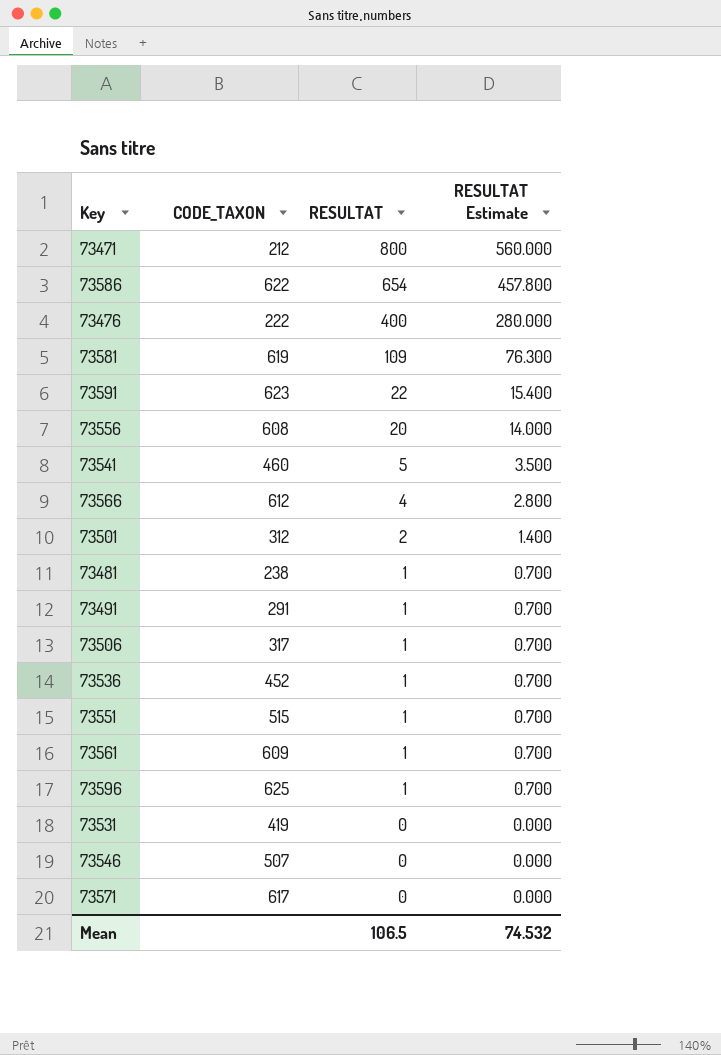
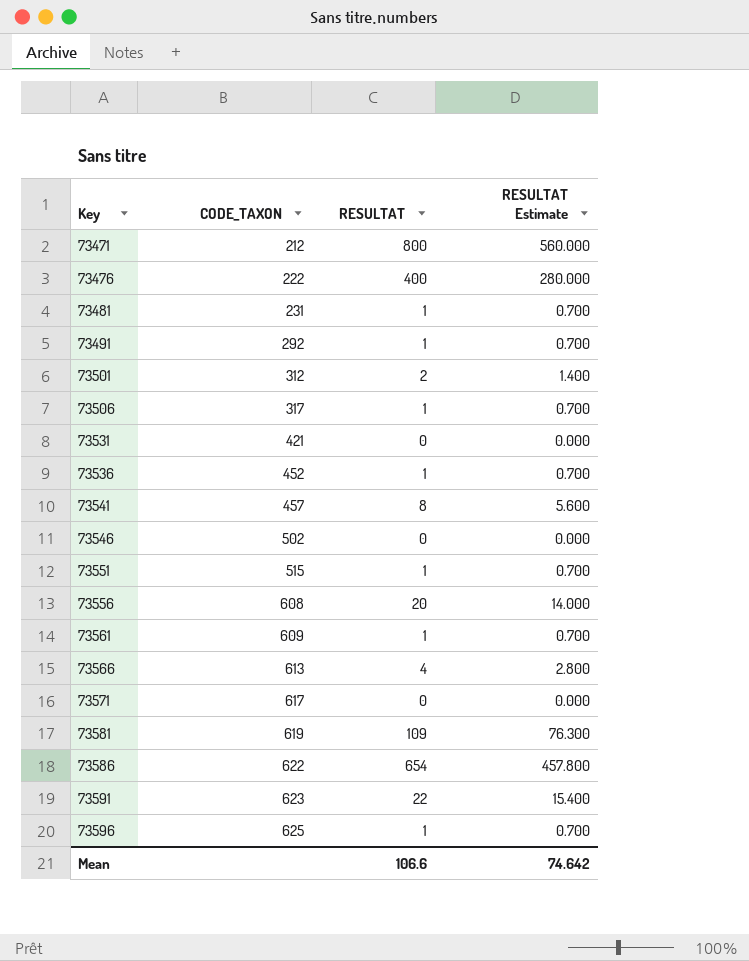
row order: RESULTAT descending -> Key ascending
73481 | CODE_TAXON: 238 -> 231
73491 | CODE_TAXON: 291 -> 292
73531 | CODE_TAXON: 419 -> 421
73541 | CODE_TAXON: 460 -> 457
73541 | RESULTAT: 5 -> 8
73541 | RESULTAT Estimate: 3.500 -> 5.600
73546 | CODE_TAXON: 507 -> 502
73566 | CODE_TAXON: 612 -> 613
Mean | RESULTAT: 106.5 -> 106.6
Mean | RESULTAT Estimate: 74.532 -> 74.642

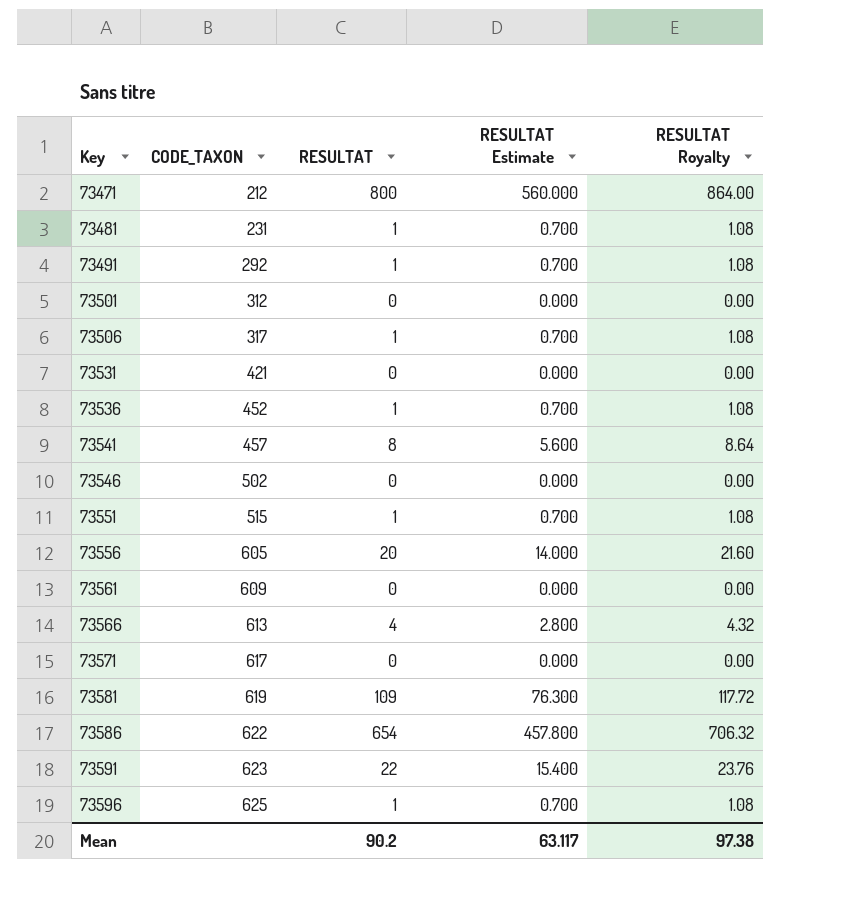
column RESULTAT Royalty | formula: none -> [RESULTAT] * 1.08
row 73476: 222 | 400 | 280.000 -> none
73501 | RESULTAT: 2 -> 0
73501 | RESULTAT Estimate: 1.400 -> 0.000
73556 | CODE_TAXON: 608 -> 605
73561 | RESULTAT: 1 -> 0
73561 | RESULTAT Estimate: 0.700 -> 0.000
Mean | RESULTAT: 106.6 -> 90.2
Mean | RESULTAT Estimate: 74.642 -> 63.117

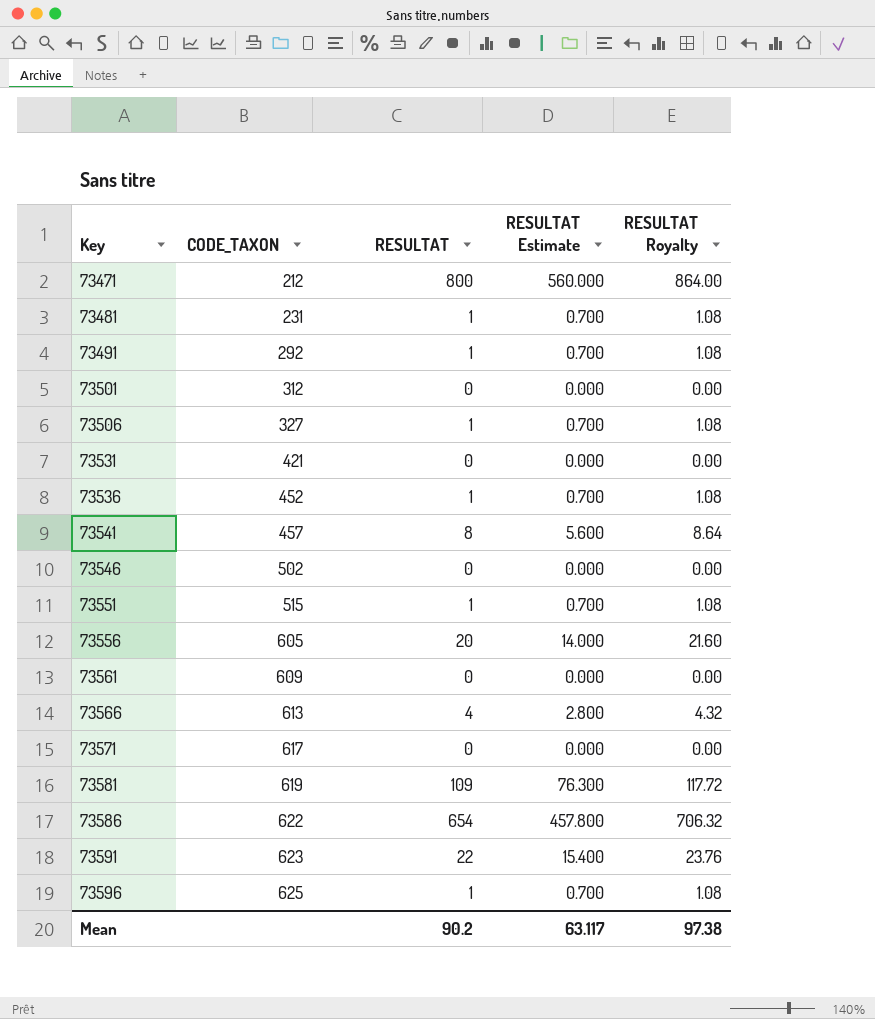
73506 | CODE_TAXON: 317 -> 327

